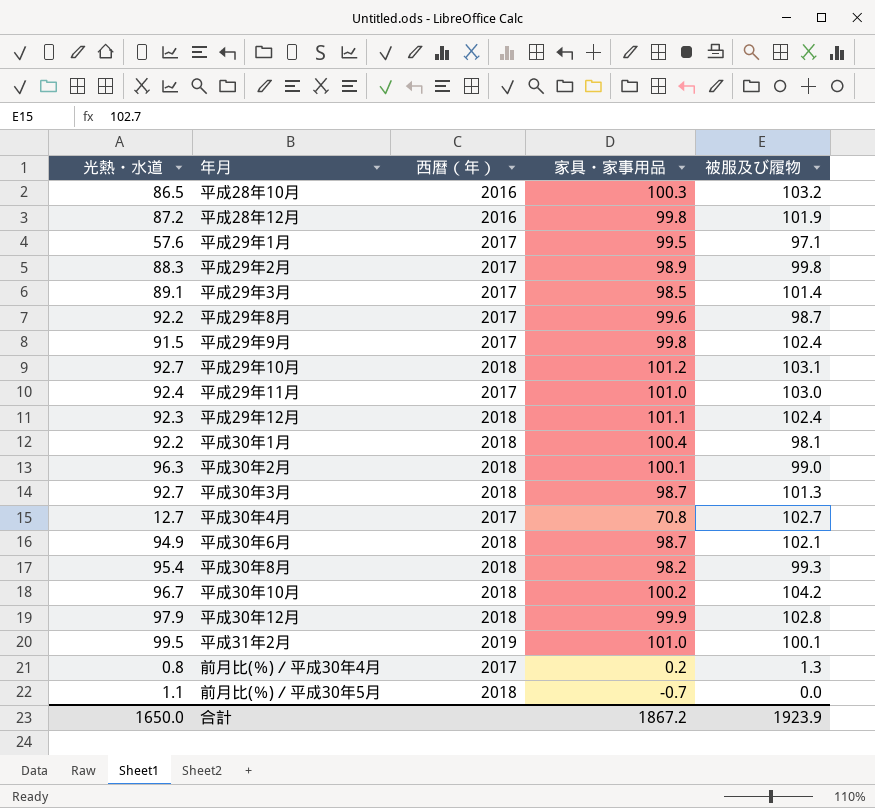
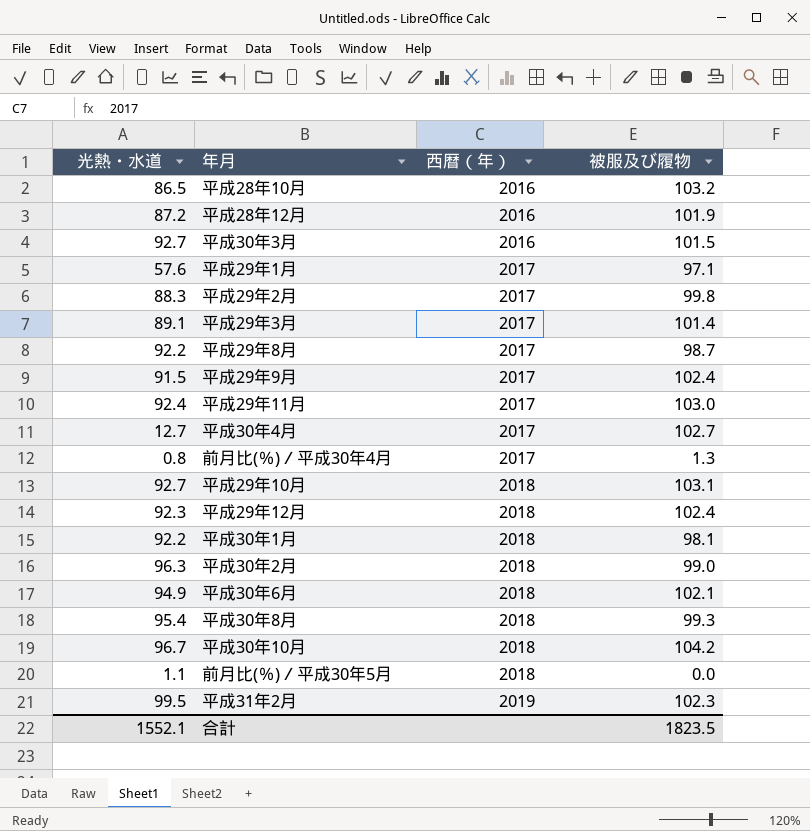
row order: none -> 西暦（年） ascending
column 家具・家事用品 | position: 4 -> none
row 平成30年12月: 97.9 | 2018 | 99.9 | 102.8 -> none
平成30年3月 | 西暦（年）: 2018 -> 2016
平成30年3月 | 被服及び履物: 101.3 -> 101.5
平成31年2月 | 被服及び履物: 100.1 -> 102.3
合計 | 光熱・水道: 1650.0 -> 1552.1
合計 | 被服及び履物: 1923.9 -> 1823.5

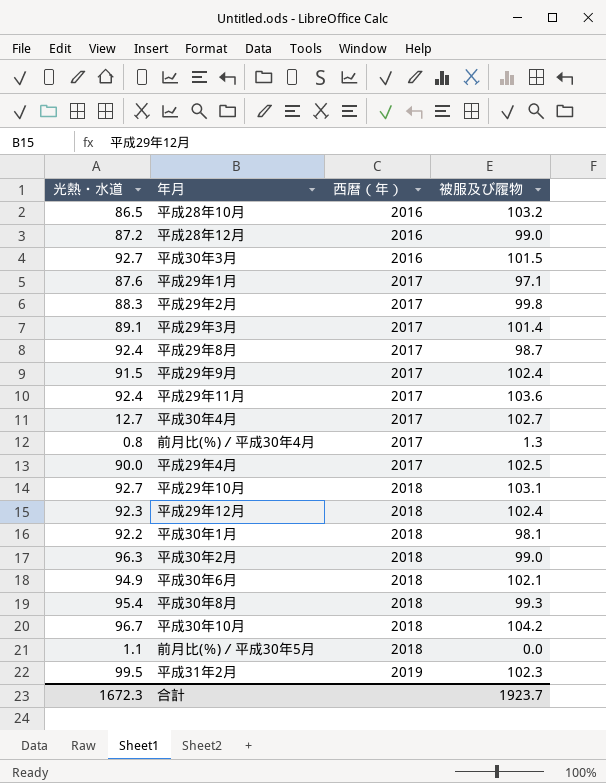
平成28年12月 | 被服及び履物: 101.9 -> 99.0
平成29年1月 | 光熱・水道: 57.6 -> 87.6
平成29年8月 | 光熱・水道: 92.2 -> 92.4
平成29年11月 | 被服及び履物: 103.0 -> 103.6
row 平成29年4月: none -> 90.0 | 2017 | 102.5
合計 | 光熱・水道: 1552.1 -> 1672.3
合計 | 被服及び履物: 1823.5 -> 1923.7

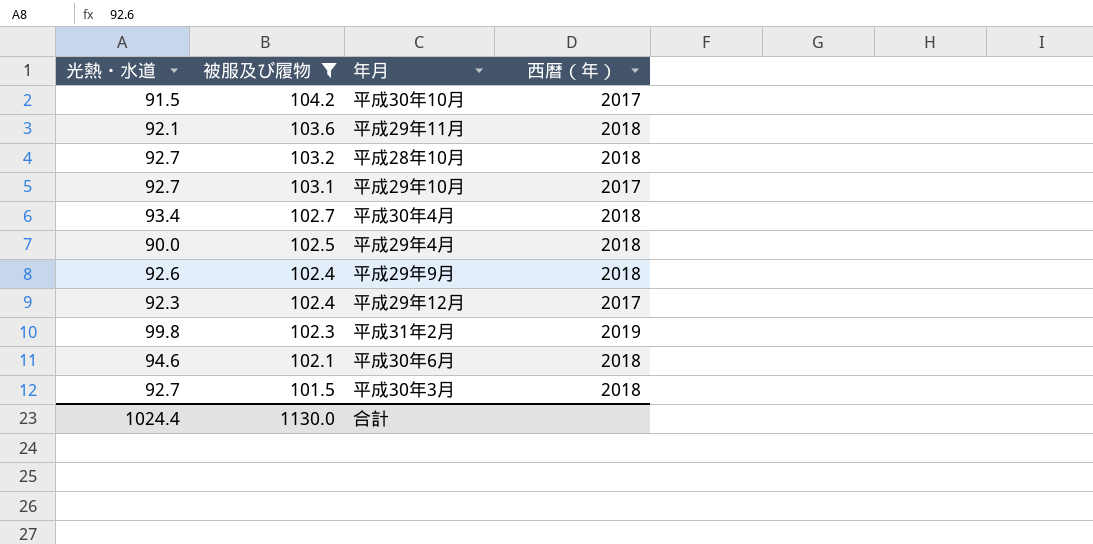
filter: none -> 被服及び履物 >= 101.5
row order: 西暦（年） ascending -> 被服及び履物 descending
column 被服及び履物 | position: 4 -> 2
平成30年10月 | 光熱・水道: 96.7 -> 91.5
平成30年10月 | 西暦（年）: 2018 -> 2017
平成29年11月 | 光熱・水道: 92.4 -> 92.1
平成29年11月 | 西暦（年）: 2017 -> 2018
平成28年10月 | 光熱・水道: 86.5 -> 92.7
平成28年10月 | 西暦（年）: 2016 -> 2018
平成29年10月 | 西暦（年）: 2018 -> 2017
平成30年4月 | 光熱・水道: 12.7 -> 93.4
平成30年4月 | 西暦（年）: 2017 -> 2018
平成29年4月 | 西暦（年）: 2017 -> 2018
平成29年9月 | 光熱・水道: 91.5 -> 92.6
平成29年9月 | 西暦（年）: 2017 -> 2018
平成29年12月 | 西暦（年）: 2018 -> 2017
平成31年2月 | 光熱・水道: 99.5 -> 99.8
平成30年6月 | 光熱・水道: 94.9 -> 94.6
平成30年3月 | 西暦（年）: 2016 -> 2018
合計 | 光熱・水道: 1672.3 -> 1024.4
合計 | 被服及び履物: 1923.7 -> 1130.0

